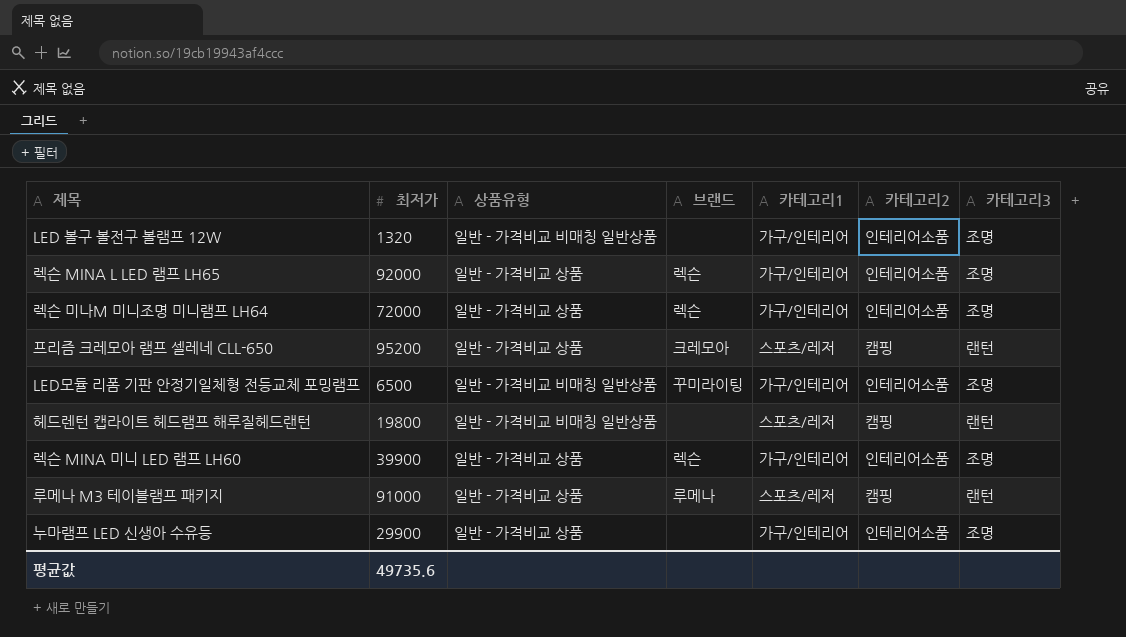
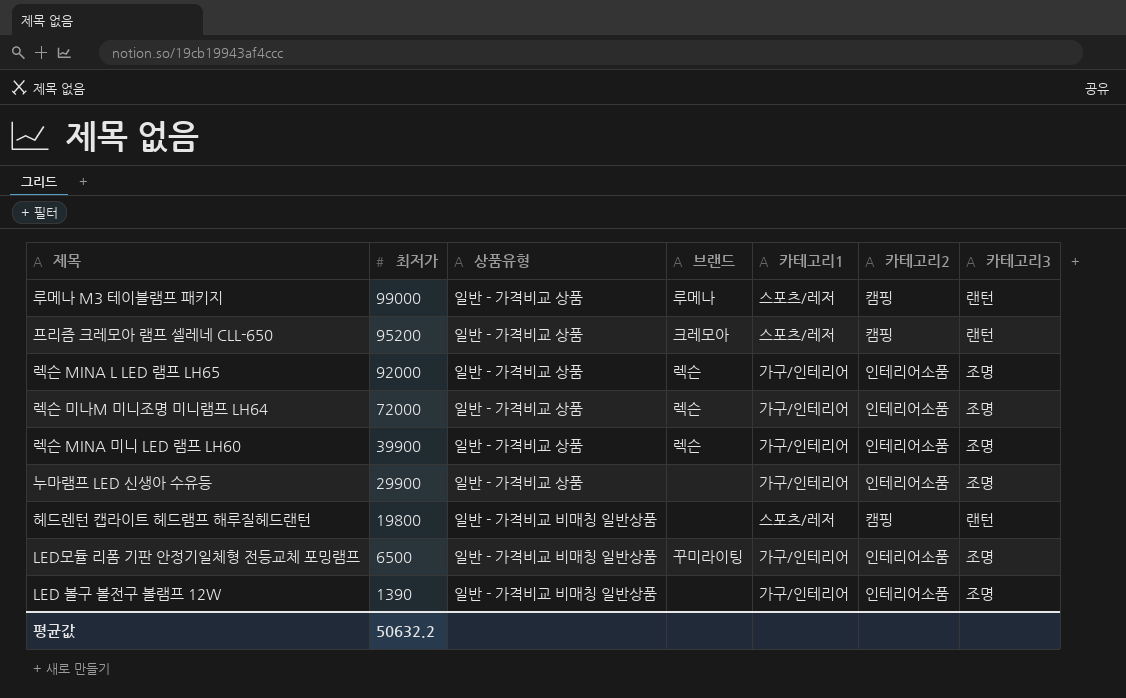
row order: none -> 최저가 descending
루메나 M3 테이블램프 패키지 | 최저가: 91000 -> 99000
LED 볼구 볼전구 볼램프 12W | 최저가: 1320 -> 1390
평균값 | 최저가: 49735.6 -> 50632.2

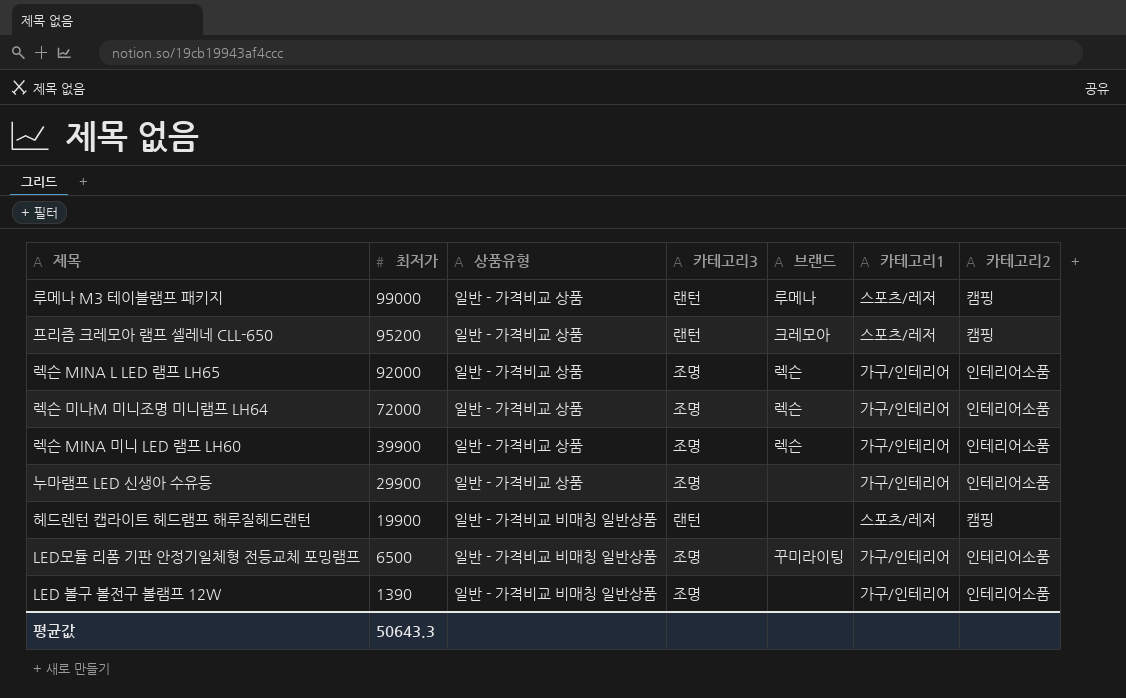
column 카테고리3 | position: 7 -> 4
헤드렌턴 캡라이트 헤드램프 해루질헤드랜턴 | 최저가: 19800 -> 19900
평균값 | 최저가: 50632.2 -> 50643.3

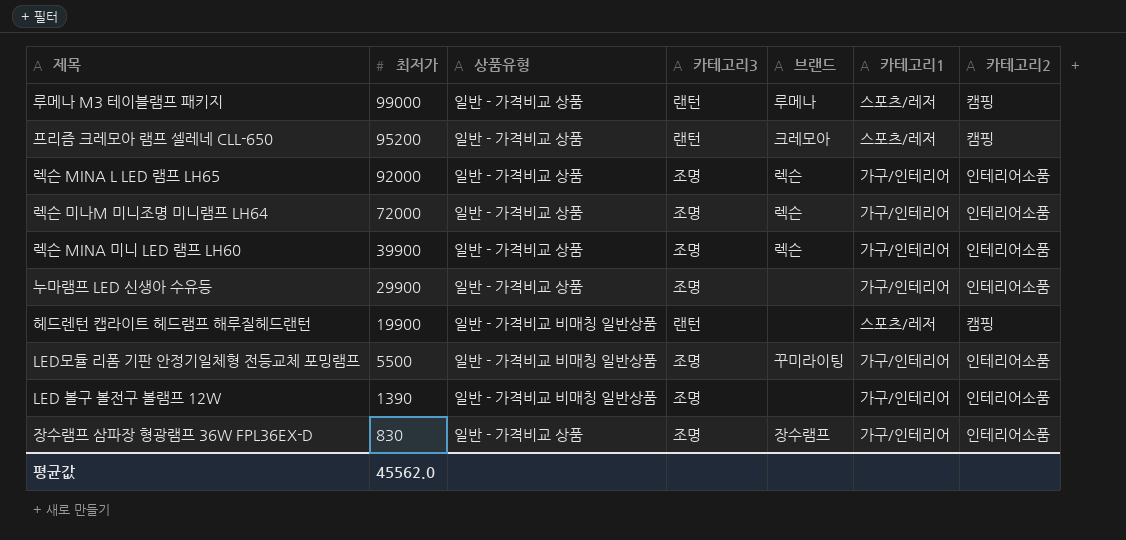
LED모듈 리폼 기판 안정기일체형 전등교체 포밍램프 | 최저가: 6500 -> 5500
row 장수램프 삼파장 형광램프 36W FPL36EX-D: none -> 830 | 일반 - 가격비교 상품 | 조명 | 장수램프 | 가구/인테리어 | 인테리어소품
평균값 | 최저가: 50643.3 -> 45562.0

